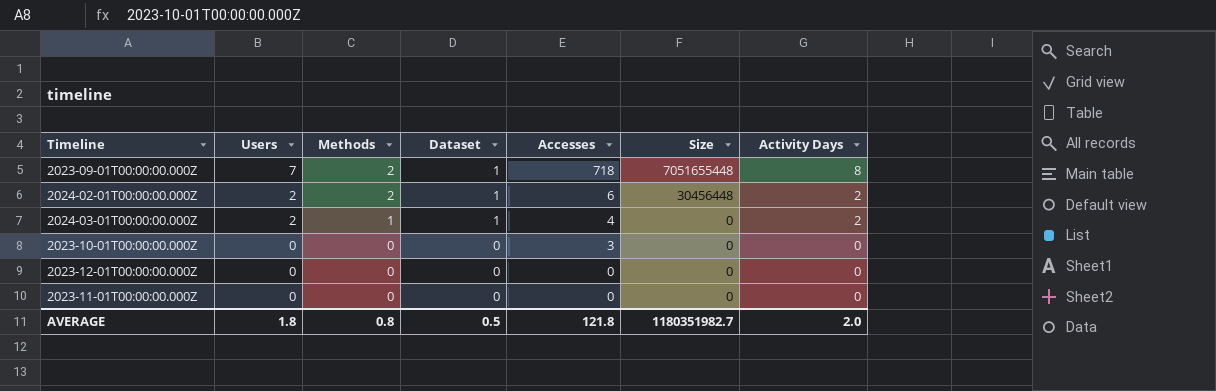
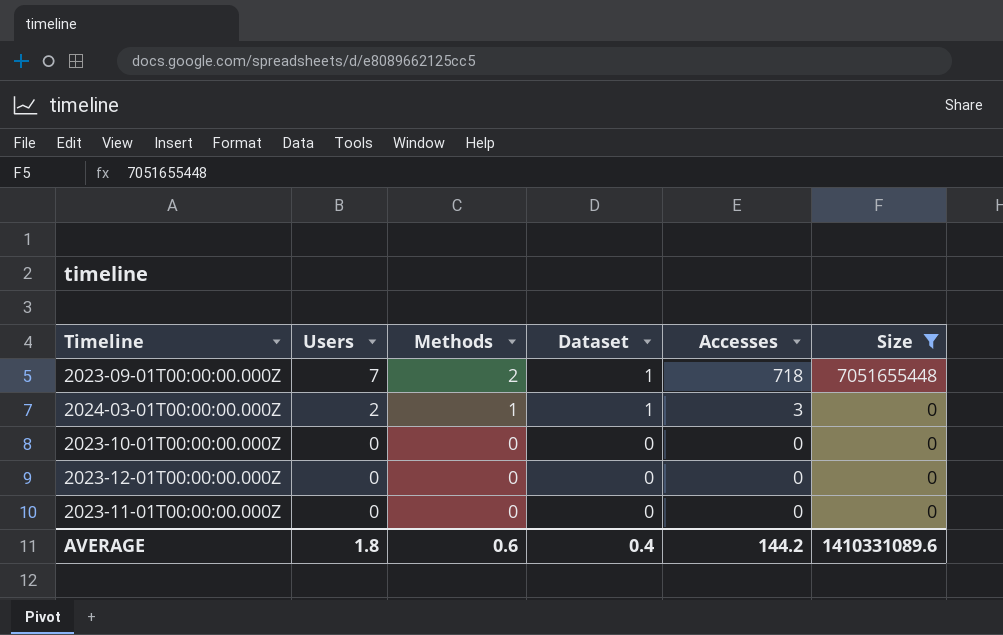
filter: none -> Size != 30456448
column Activity Days | position: 7 -> none
2024-03-01T00:00:00.000Z | Accesses: 4 -> 3
2023-10-01T00:00:00.000Z | Accesses: 3 -> 0
AVERAGE | Methods: 0.8 -> 0.6
AVERAGE | Dataset: 0.5 -> 0.4
AVERAGE | Accesses: 121.8 -> 144.2
AVERAGE | Size: 1180351982.7 -> 1410331089.6

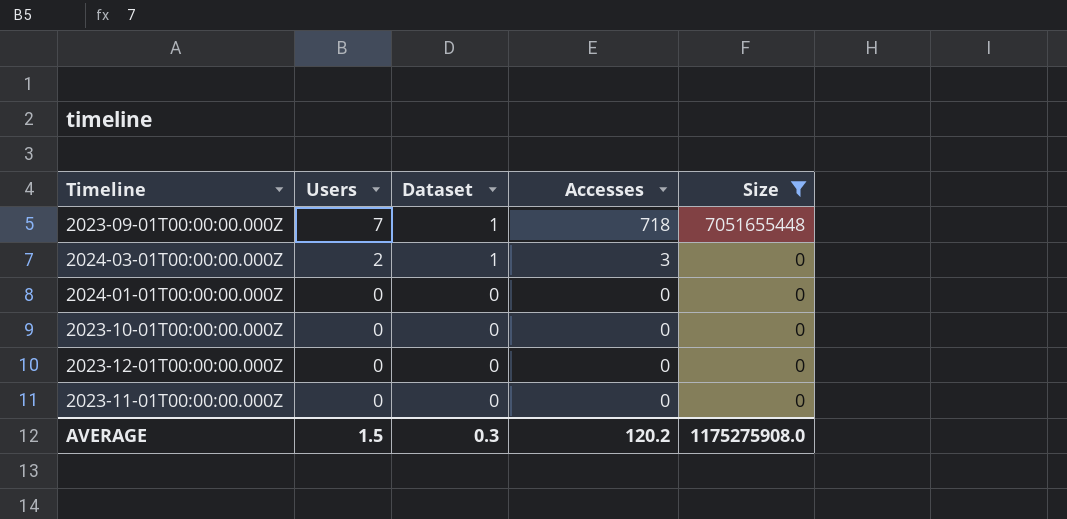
column Methods | position: 3 -> none
row 2024-01-01T00:00:00.000Z: none -> 0 | 0 | 0 | 0
AVERAGE | Users: 1.8 -> 1.5
AVERAGE | Dataset: 0.4 -> 0.3
AVERAGE | Accesses: 144.2 -> 120.2
AVERAGE | Size: 1410331089.6 -> 1175275908.0

